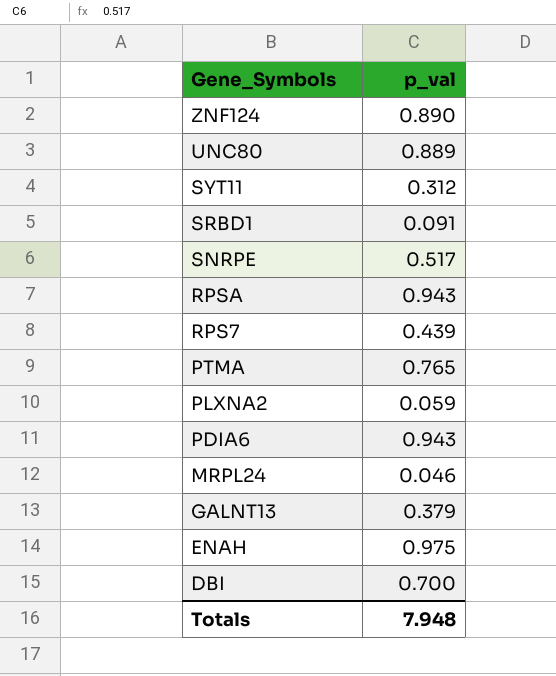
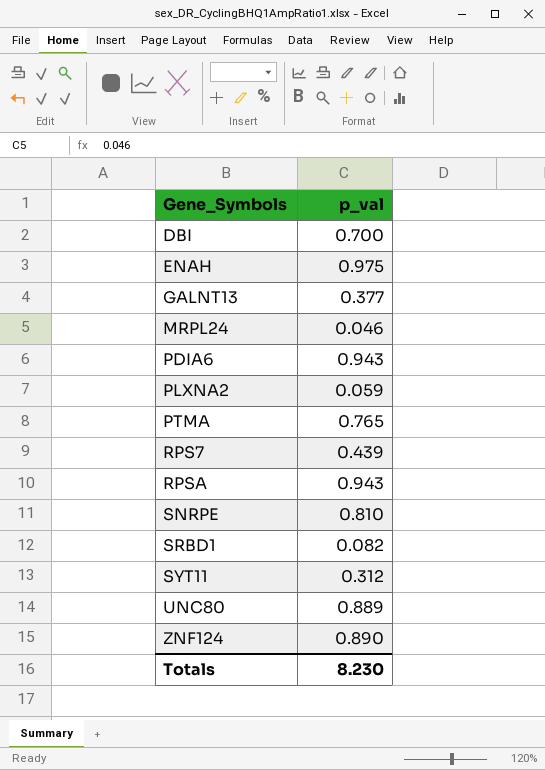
row order: Gene_Symbols descending -> Gene_Symbols ascending
GALNT13 | p_val: 0.379 -> 0.377
SNRPE | p_val: 0.517 -> 0.810
SRBD1 | p_val: 0.091 -> 0.082
Totals | p_val: 7.948 -> 8.230

